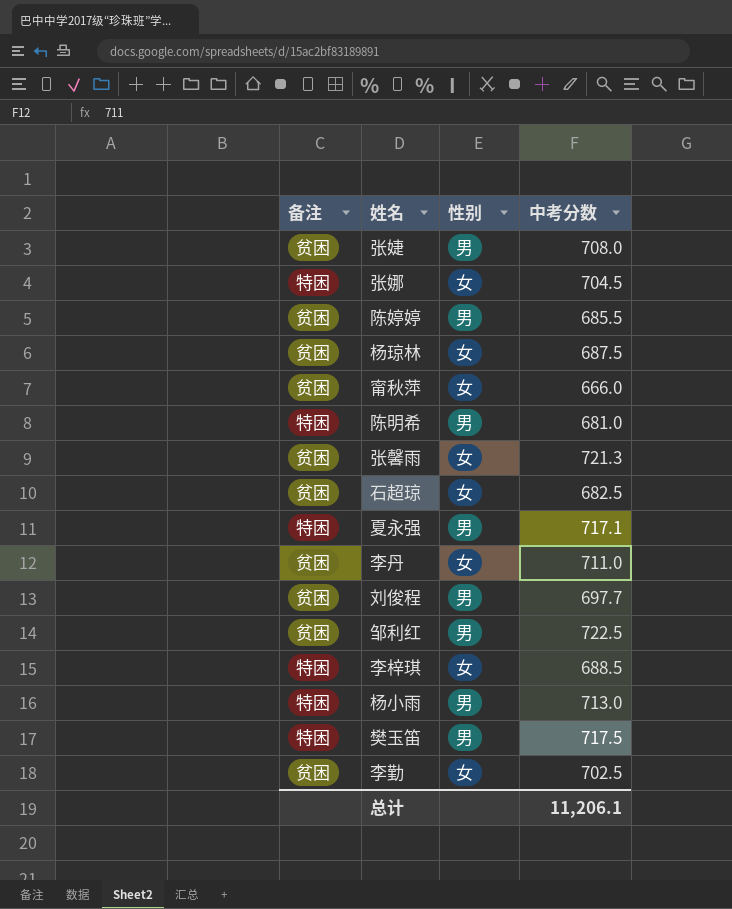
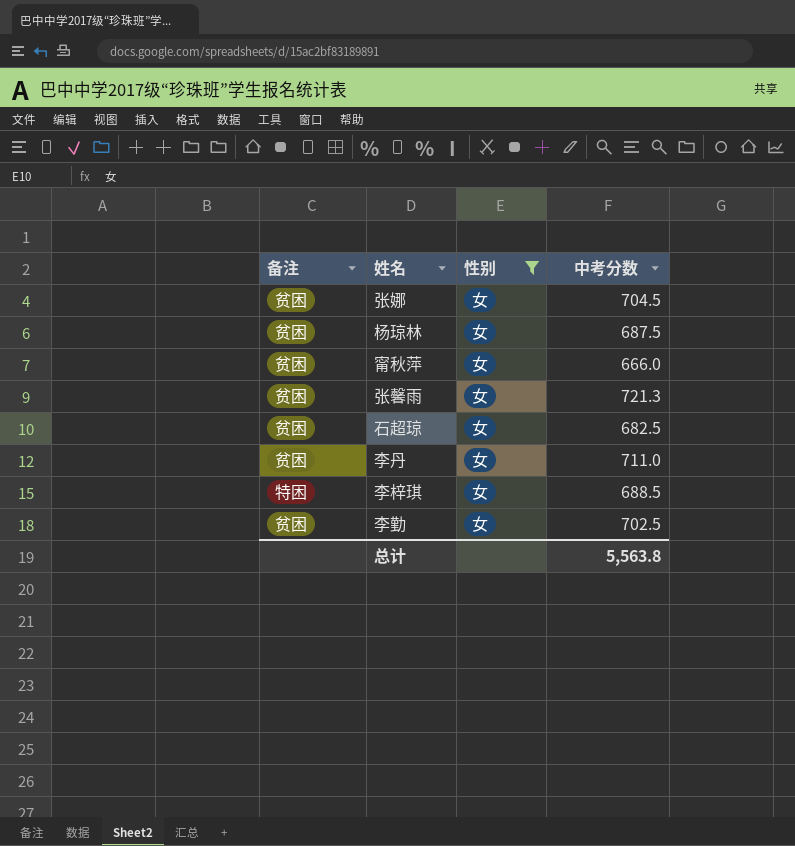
filter: none -> 性别 = 女
张娜 | 备注: 特困 -> 贫困
总计 | 中考分数: 11,206.1 -> 5,563.8

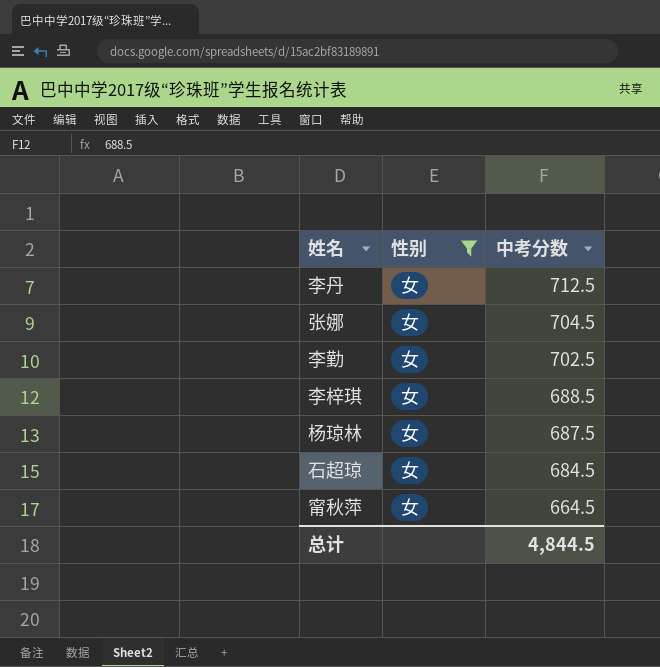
row order: none -> 中考分数 descending
column 备注 | position: 1 -> none
row 张馨雨: 贫困 | 女 | 721.3 -> none
李丹 | 中考分数: 711.0 -> 712.5
石超琼 | 中考分数: 682.5 -> 684.5
甯秋萍 | 中考分数: 666.0 -> 664.5
总计 | 中考分数: 5,563.8 -> 4,844.5

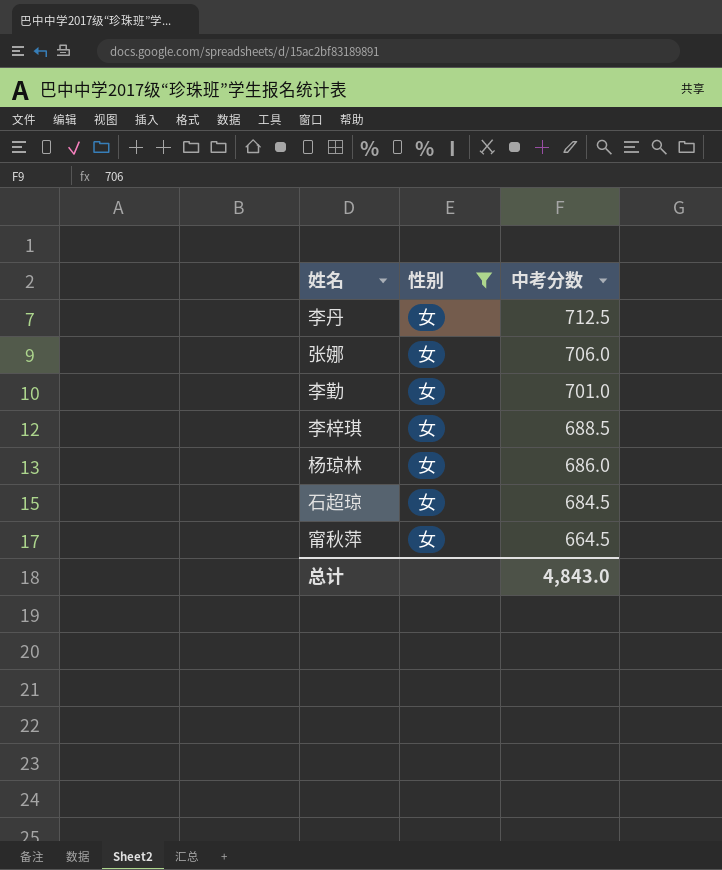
张娜 | 中考分数: 704.5 -> 706.0
李勤 | 中考分数: 702.5 -> 701.0
杨琼林 | 中考分数: 687.5 -> 686.0
总计 | 中考分数: 4,844.5 -> 4,843.0

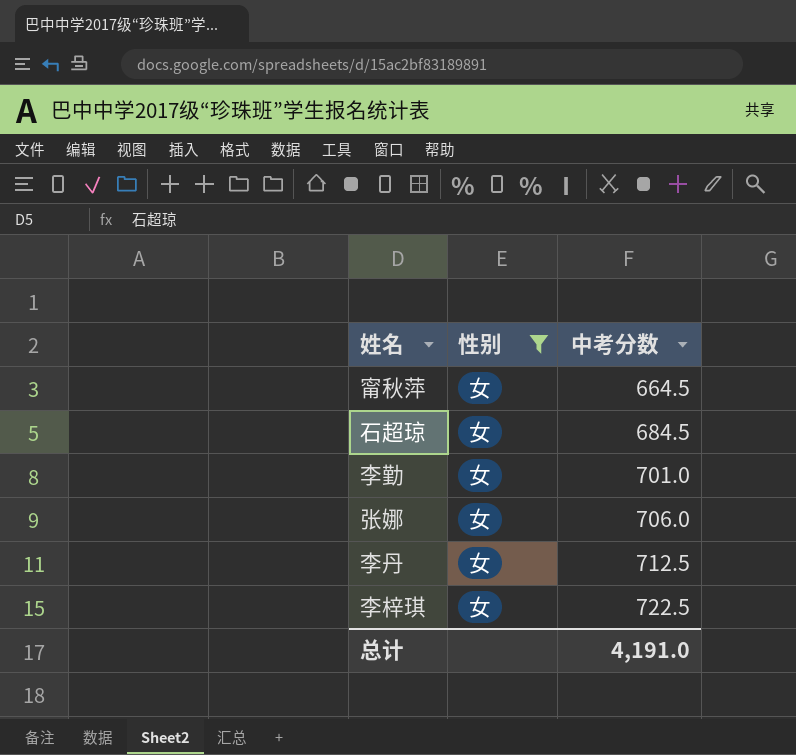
row order: 中考分数 descending -> 中考分数 ascending
row 杨琼林: 女 | 686.0 -> none
李梓琪 | 中考分数: 688.5 -> 722.5
总计 | 中考分数: 4,843.0 -> 4,191.0

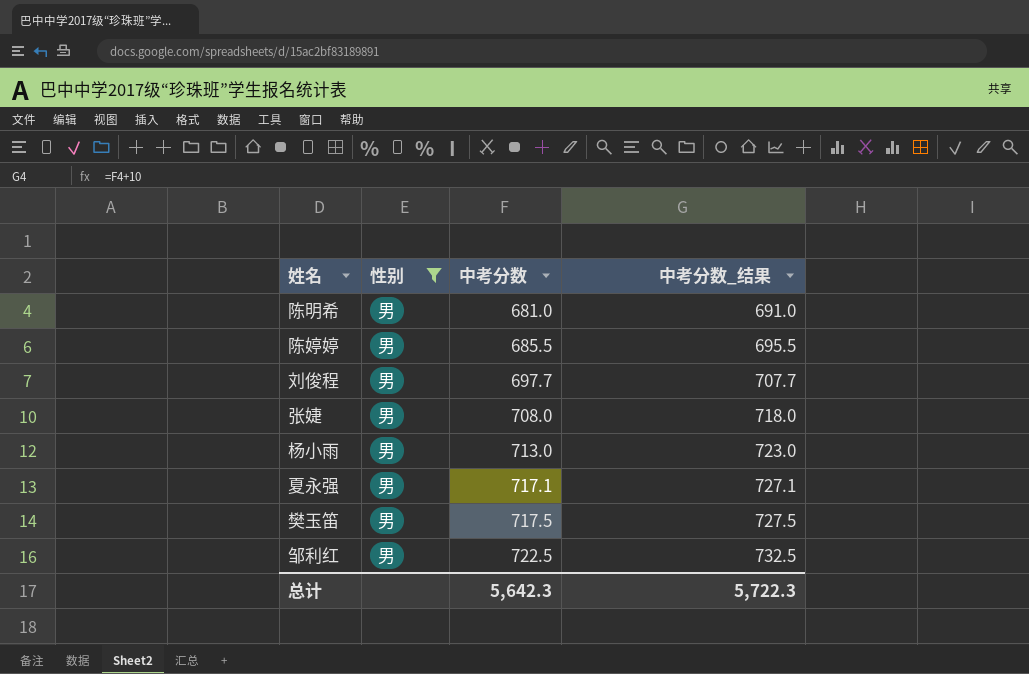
filter: 性别 = 女 -> 性别 = 男
column 中考分数_结果 | formula: none -> [中考分数] + 10
总计 | 中考分数: 4,191.0 -> 5,642.3

